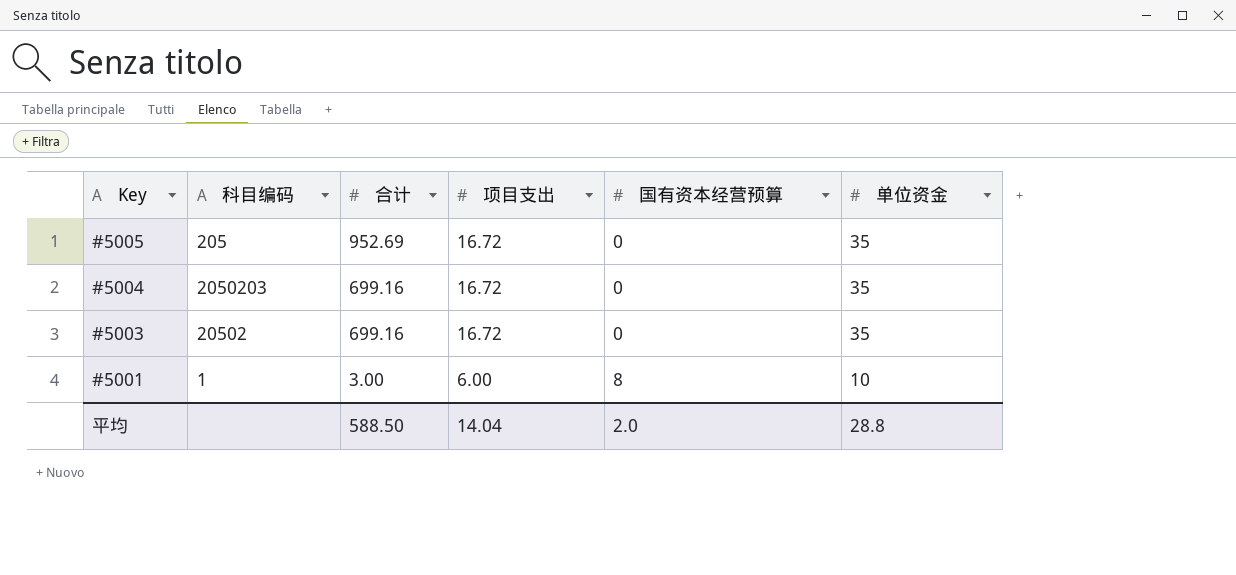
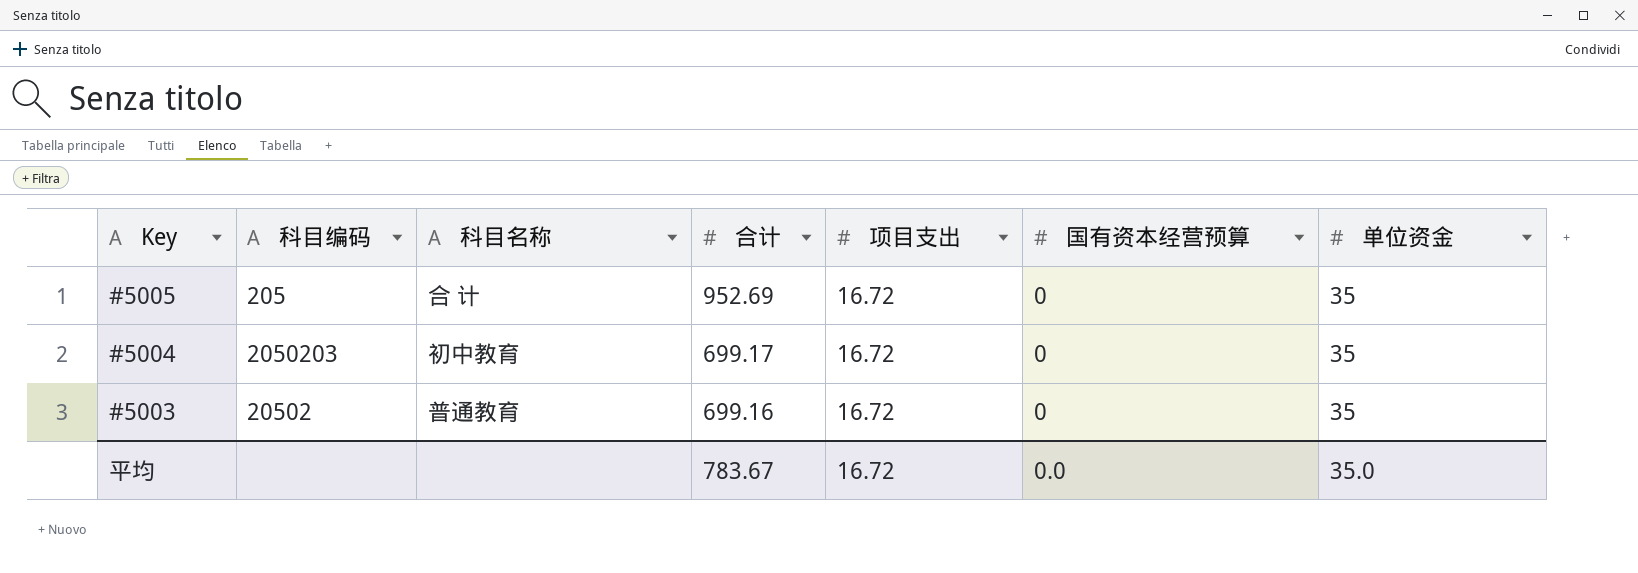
column 科目名称 | position: none -> 3
row #5001: 1 | 3.00 | 6.00 | 8 | 10 -> none
#5004 | 合计: 699.16 -> 699.17
平均 | 合计: 588.50 -> 783.67
平均 | 项目支出: 14.04 -> 16.72
平均 | 国有资本经营预算: 2.0 -> 0.0
平均 | 单位资金: 28.8 -> 35.0

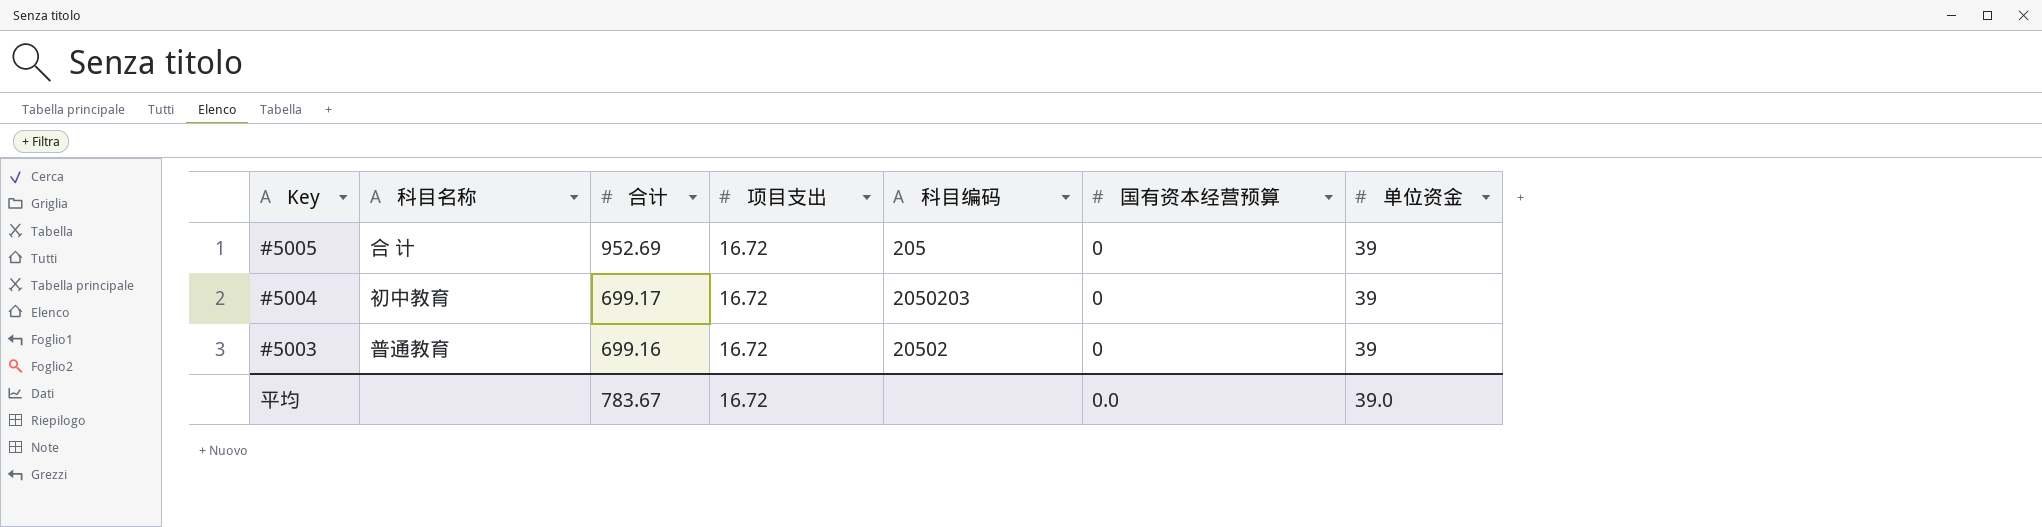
column 科目编码 | position: 2 -> 5
#5005 | 单位资金: 35 -> 39
#5004 | 单位资金: 35 -> 39
#5003 | 单位资金: 35 -> 39
平均 | 单位资金: 35.0 -> 39.0

